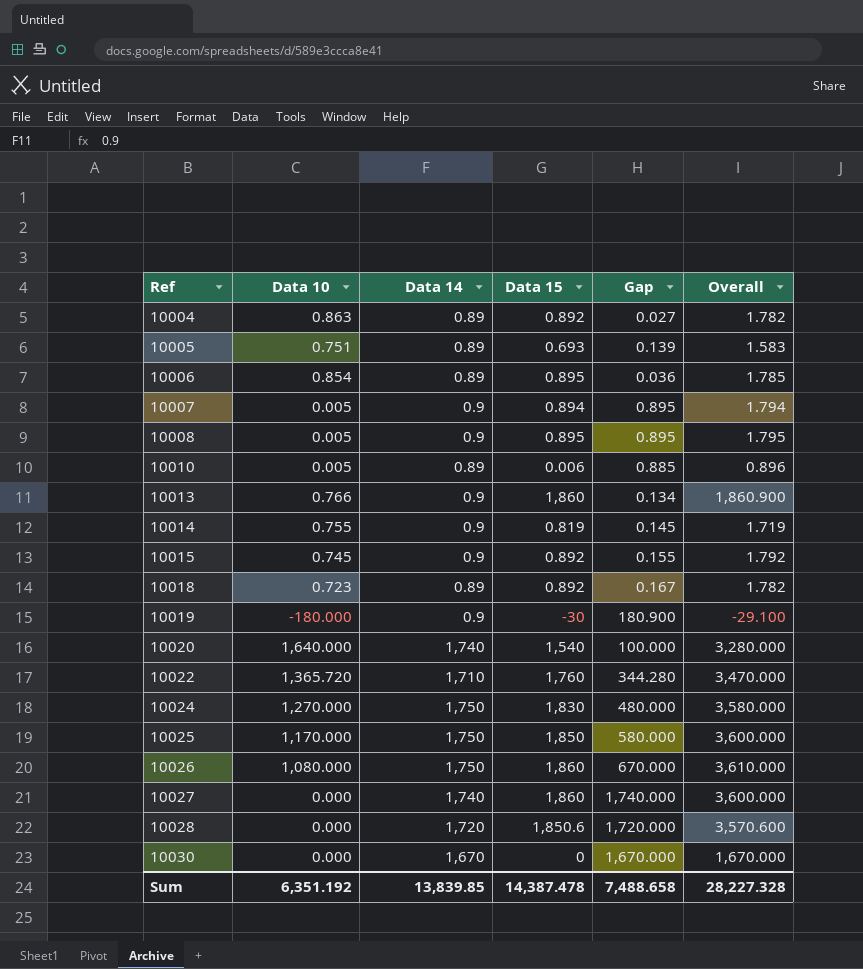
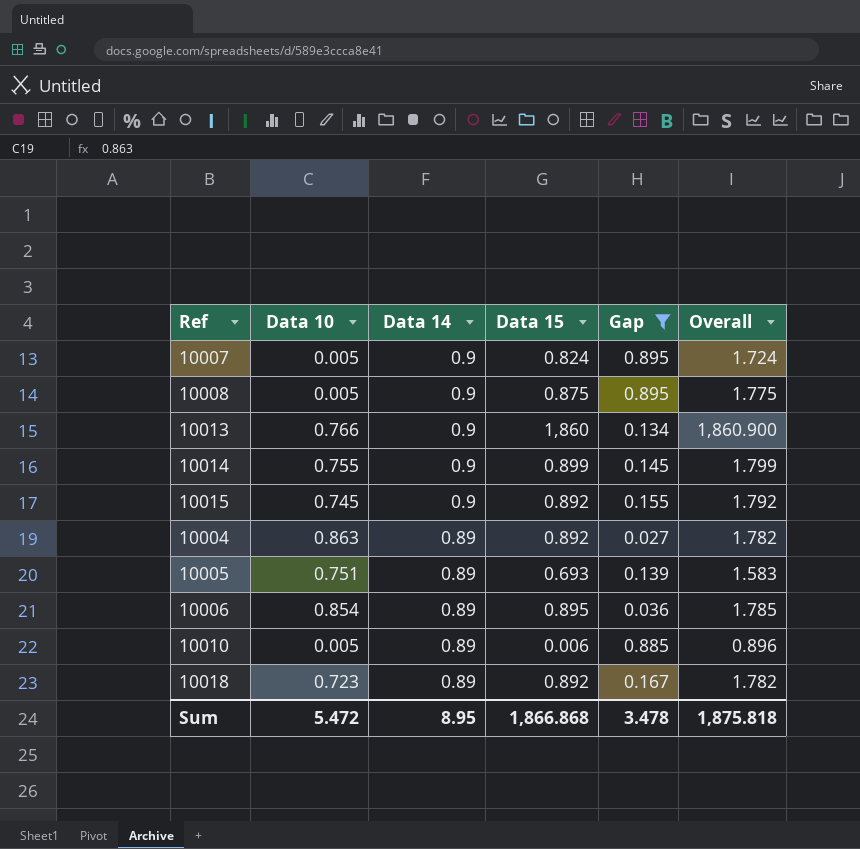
filter: none -> Gap <= 0.895
row order: Ref ascending -> Data 14 descending
10007 | Data 15: 0.894 -> 0.824
10007 | Overall: 1.794 -> 1.724
10008 | Data 15: 0.895 -> 0.875
10008 | Overall: 1.795 -> 1.775
10014 | Data 15: 0.819 -> 0.899
10014 | Overall: 1.719 -> 1.799
Sum | Data 10: 6,351.192 -> 5.472
Sum | Data 14: 13,839.85 -> 8.95
Sum | Data 15: 14,387.478 -> 1,866.868
Sum | Gap: 7,488.658 -> 3.478
Sum | Overall: 28,227.328 -> 1,875.818

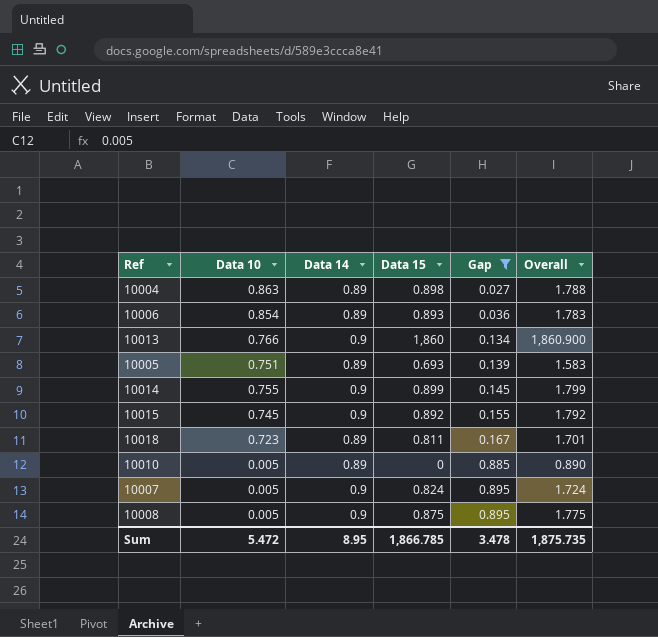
row order: Data 14 descending -> Gap ascending
10004 | Data 15: 0.892 -> 0.898
10004 | Overall: 1.782 -> 1.788
10006 | Data 15: 0.895 -> 0.893
10006 | Overall: 1.785 -> 1.783
10018 | Data 15: 0.892 -> 0.811
10018 | Overall: 1.782 -> 1.701
10010 | Data 15: 0.006 -> 0
10010 | Overall: 0.896 -> 0.890
Sum | Data 15: 1,866.868 -> 1,866.785
Sum | Overall: 1,875.818 -> 1,875.735

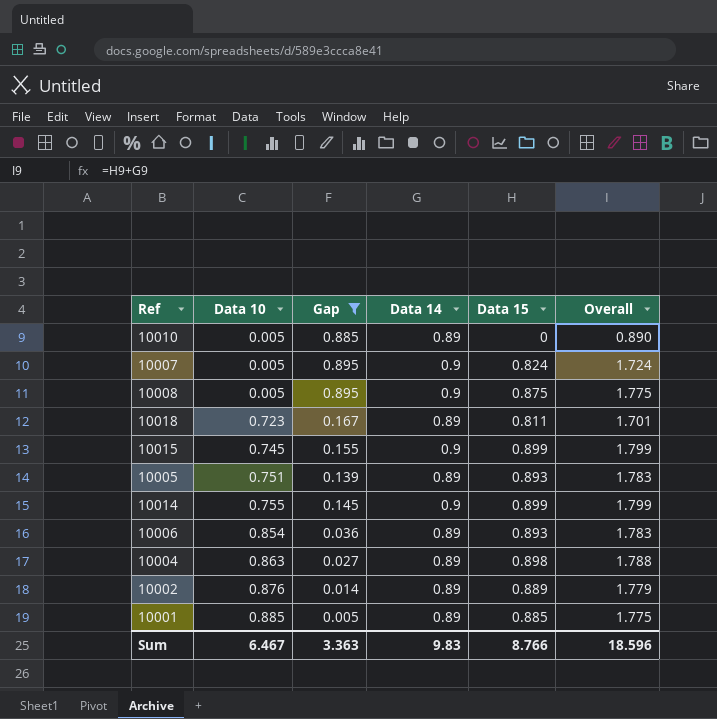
row order: Gap ascending -> Data 10 ascending
column Gap | position: 5 -> 3
row 10013: 0.766 | 0.9 | 1,860 | 0.134 | 1,860.900 -> none
10015 | Data 15: 0.892 -> 0.899
10015 | Overall: 1.792 -> 1.799
10005 | Data 15: 0.693 -> 0.893
10005 | Overall: 1.583 -> 1.783
row 10002: none -> 0.876 | 0.014 | 0.89 | 0.889 | 1.779
row 10001: none -> 0.885 | 0.005 | 0.89 | 0.885 | 1.775
Sum | Data 10: 5.472 -> 6.467
Sum | Gap: 3.478 -> 3.363
Sum | Data 14: 8.95 -> 9.83
Sum | Data 15: 1,866.785 -> 8.766
Sum | Overall: 1,875.735 -> 18.596

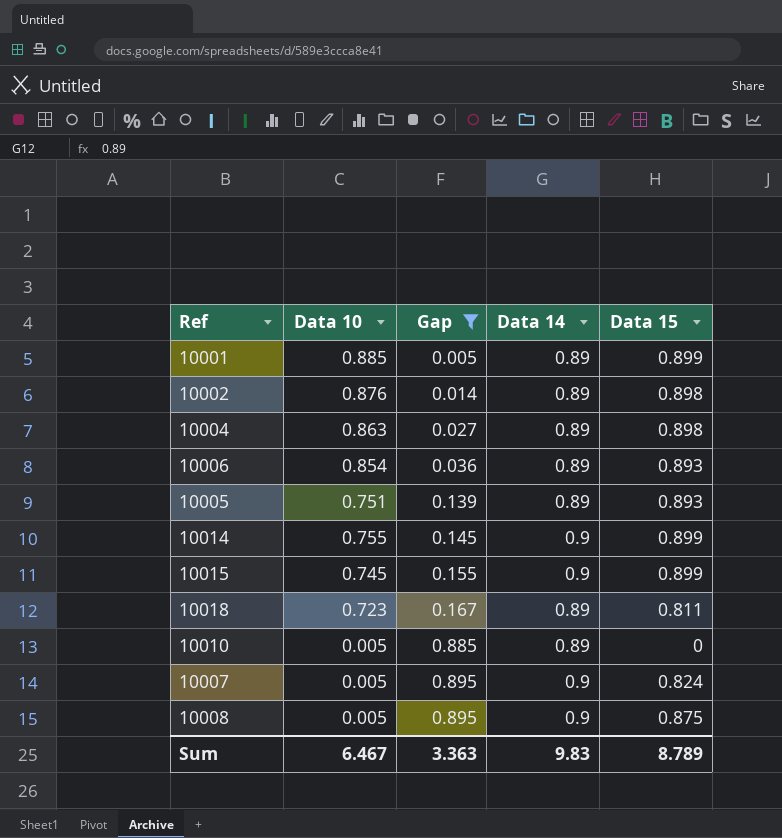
row order: Data 10 ascending -> Gap ascending
column Overall | formula: [Data 14] + [Data 15] -> none
10001 | Data 15: 0.885 -> 0.899
10002 | Data 15: 0.889 -> 0.898
Sum | Data 15: 8.766 -> 8.789

